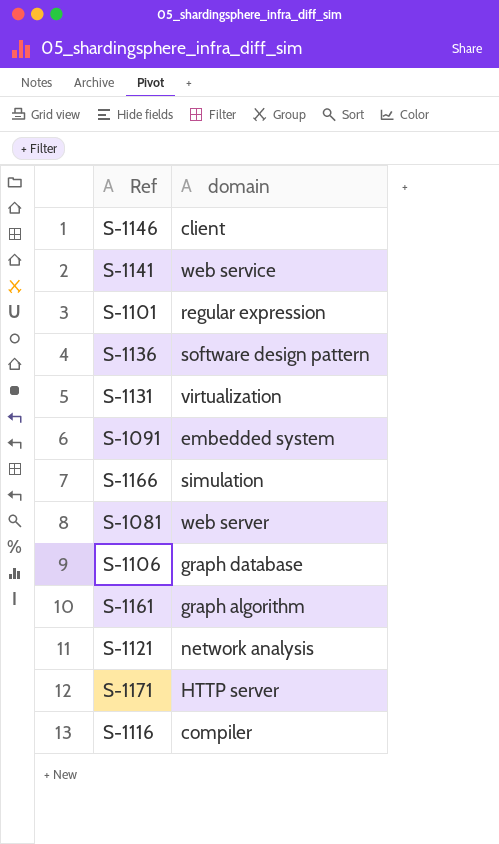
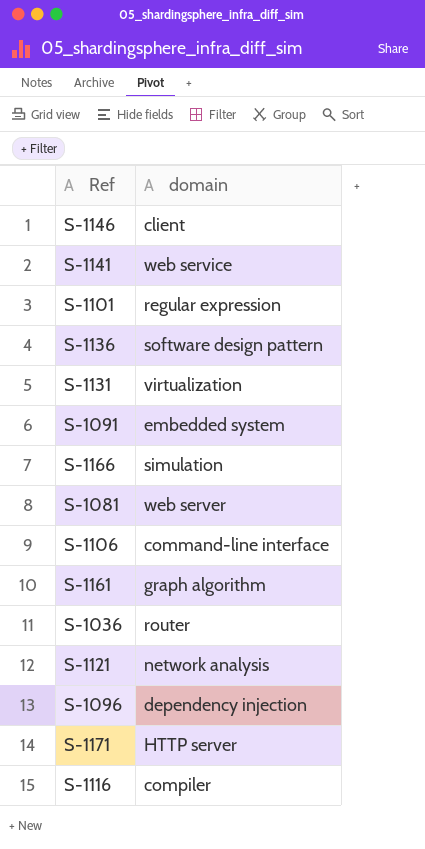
S-1106 | domain: graph database -> command-line interface
row S-1036: none -> router
row S-1096: none -> dependency injection

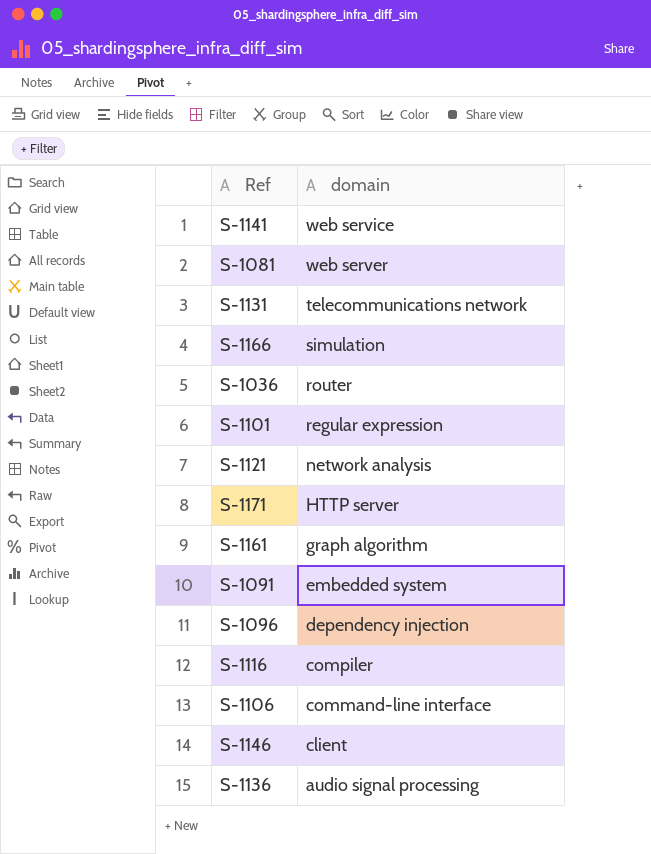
row order: none -> domain descending
S-1131 | domain: virtualization -> telecommunications network
S-1136 | domain: software design pattern -> audio signal processing

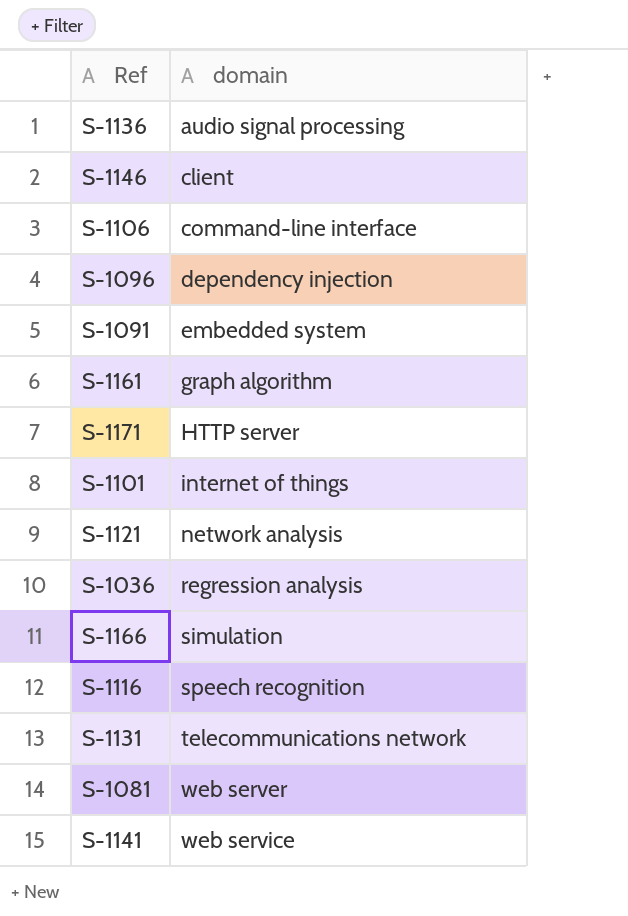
row order: domain descending -> domain ascending
S-1101 | domain: regular expression -> internet of things
S-1036 | domain: router -> regression analysis
S-1116 | domain: compiler -> speech recognition

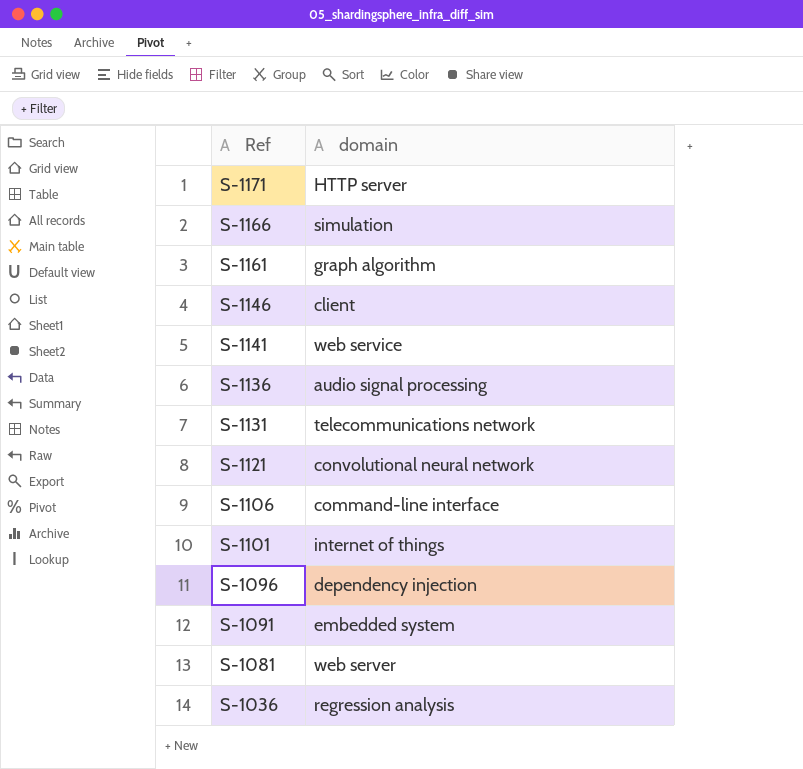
row order: domain ascending -> Ref descending
row S-1116: speech recognition -> none
S-1121 | domain: network analysis -> convolutional neural network

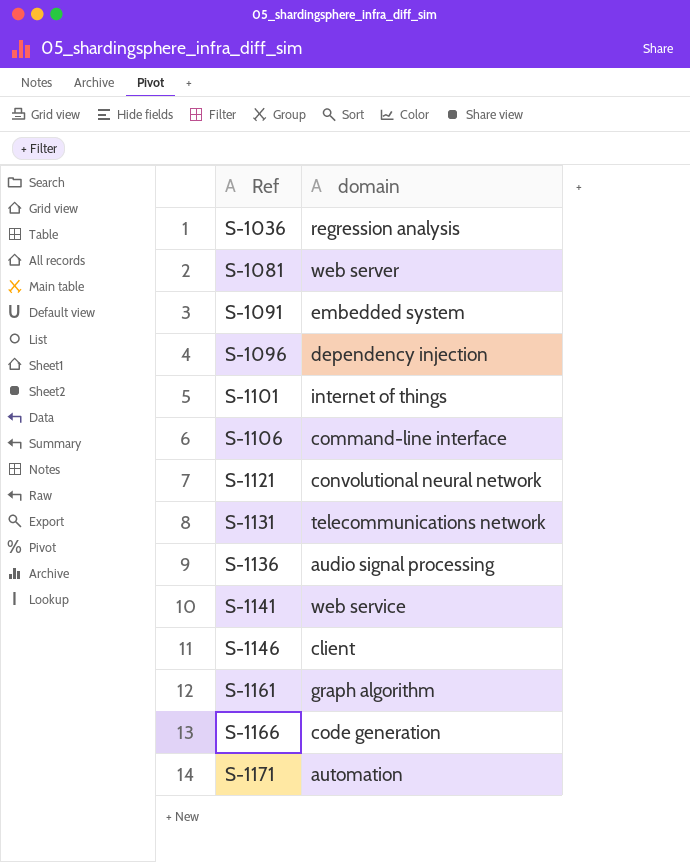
row order: Ref descending -> Ref ascending
S-1166 | domain: simulation -> code generation
S-1171 | domain: HTTP server -> automation

